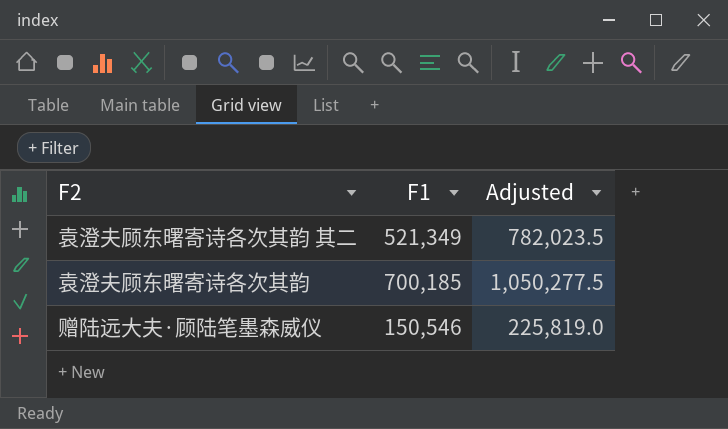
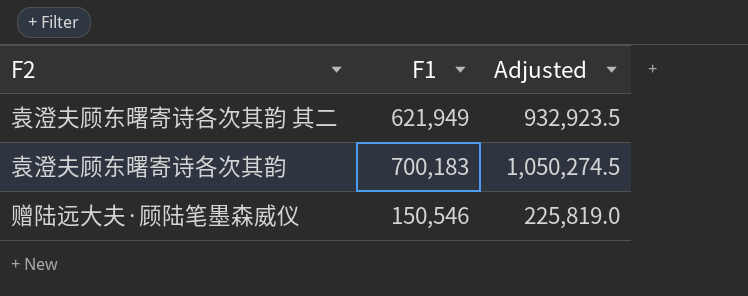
袁澄夫顾东曙寄诗各次其韵 其二 | F1: 521,349 -> 621,949
袁澄夫顾东曙寄诗各次其韵 其二 | Adjusted: 782,023.5 -> 932,923.5
袁澄夫顾东曙寄诗各次其韵 | F1: 700,185 -> 700,183
袁澄夫顾东曙寄诗各次其韵 | Adjusted: 1,050,277.5 -> 1,050,274.5

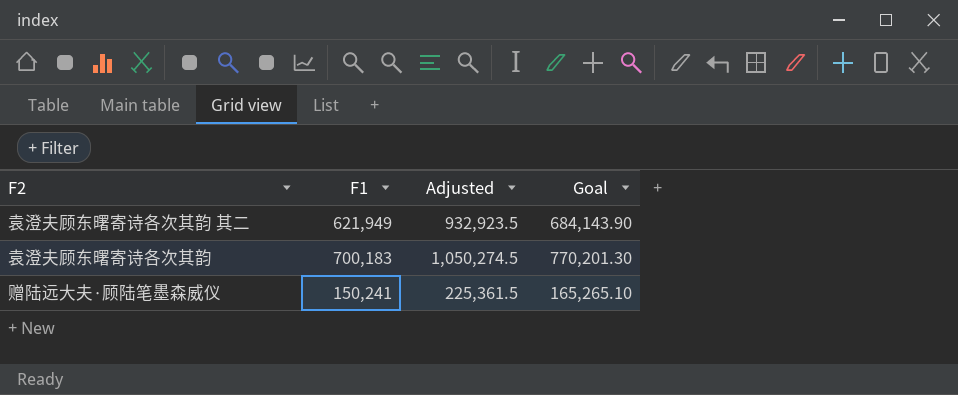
column Goal | formula: none -> [F1] * 1.1
赠陆远大夫·顾陆笔墨森威仪 | F1: 150,546 -> 150,241
赠陆远大夫·顾陆笔墨森威仪 | Adjusted: 225,819.0 -> 225,361.5

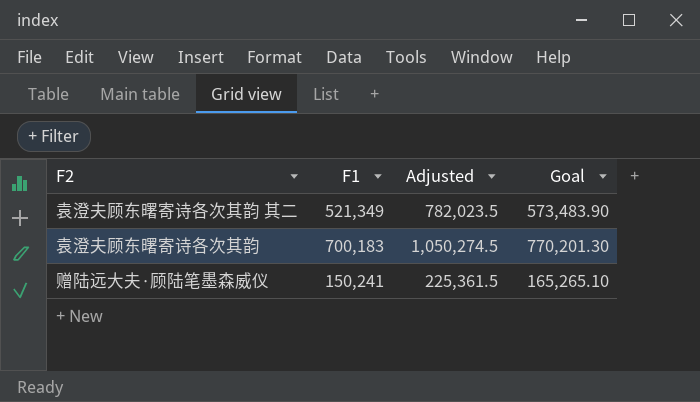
袁澄夫顾东曙寄诗各次其韵 其二 | F1: 621,949 -> 521,349
袁澄夫顾东曙寄诗各次其韵 其二 | Adjusted: 932,923.5 -> 782,023.5
袁澄夫顾东曙寄诗各次其韵 其二 | Goal: 684,143.90 -> 573,483.90

